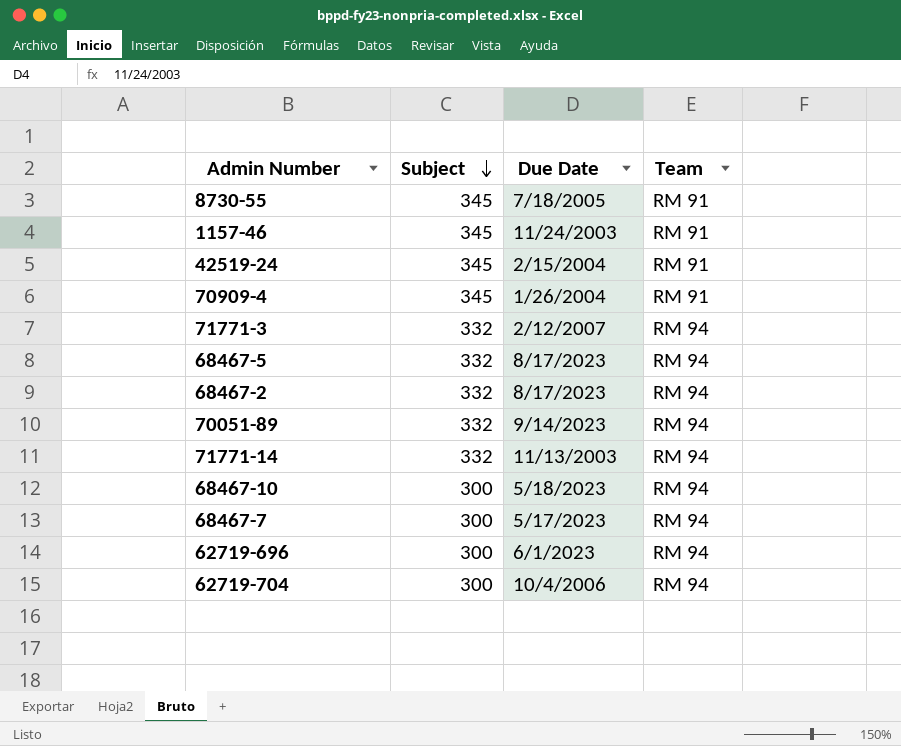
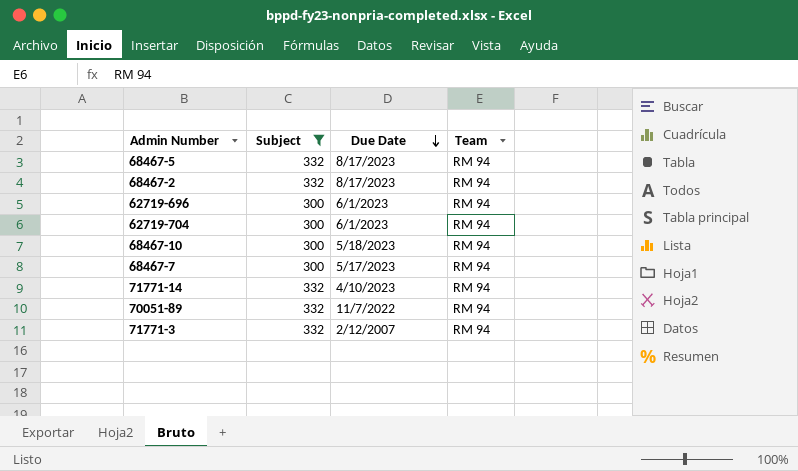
filter: none -> Subject != 345
row order: Subject descending -> Due Date descending
62719-704 | Due Date: 10/4/2006 -> 6/1/2023
71771-14 | Due Date: 11/13/2003 -> 4/10/2023
70051-89 | Due Date: 9/14/2023 -> 11/7/2022

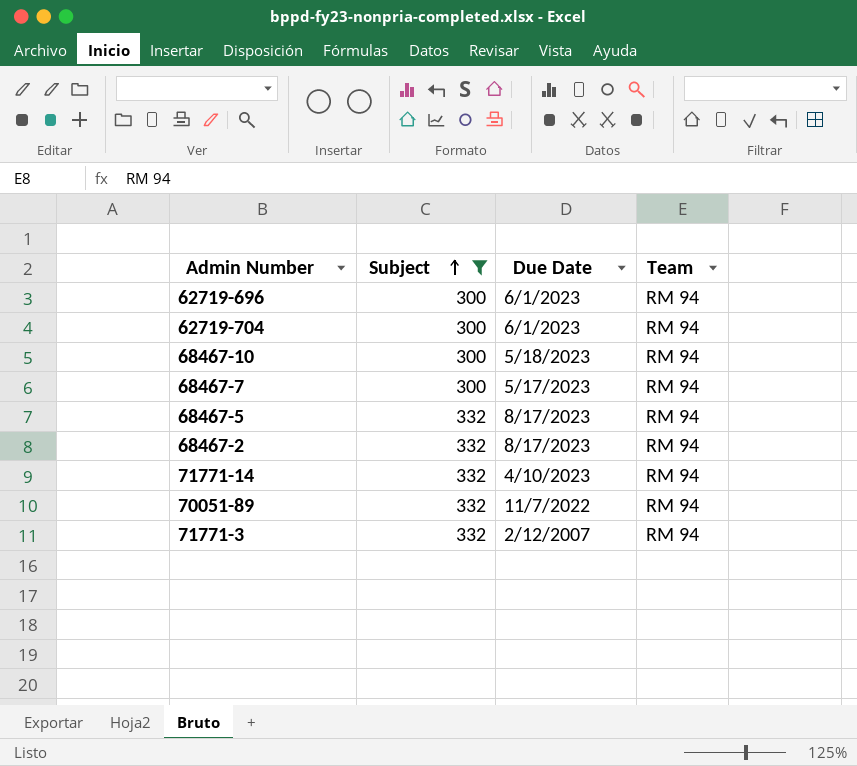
row order: Due Date descending -> Subject ascending

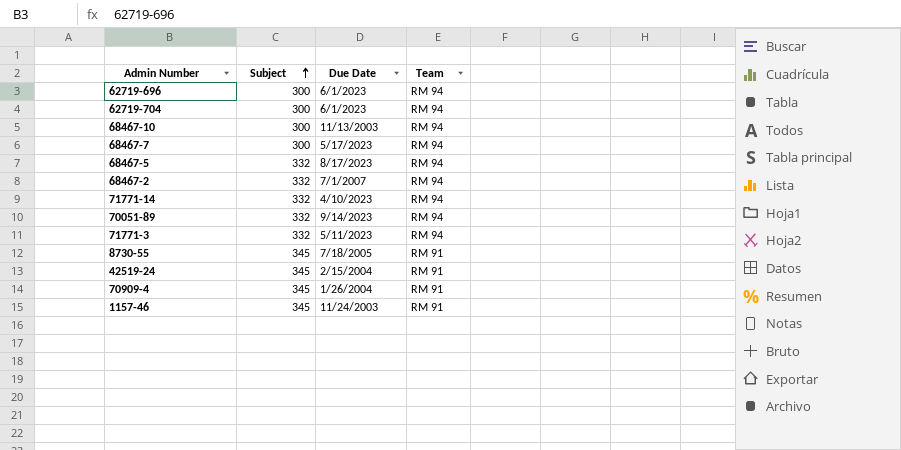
filter: Subject != 345 -> none
68467-10 | Due Date: 5/18/2023 -> 11/13/2003
68467-2 | Due Date: 8/17/2023 -> 7/1/2007
70051-89 | Due Date: 11/7/2022 -> 9/14/2023
71771-3 | Due Date: 2/12/2007 -> 5/11/2023

